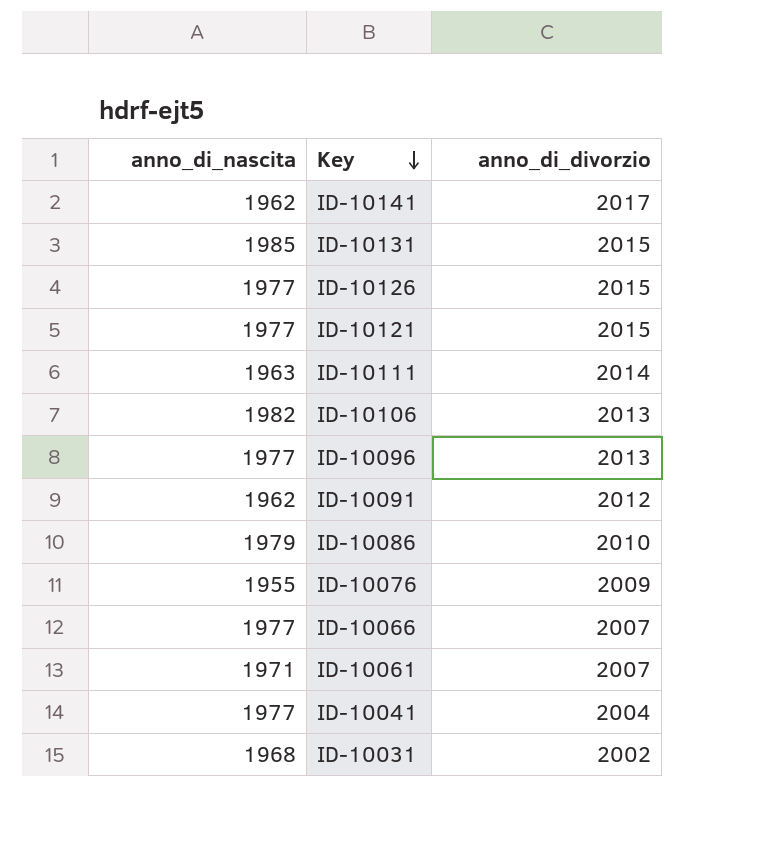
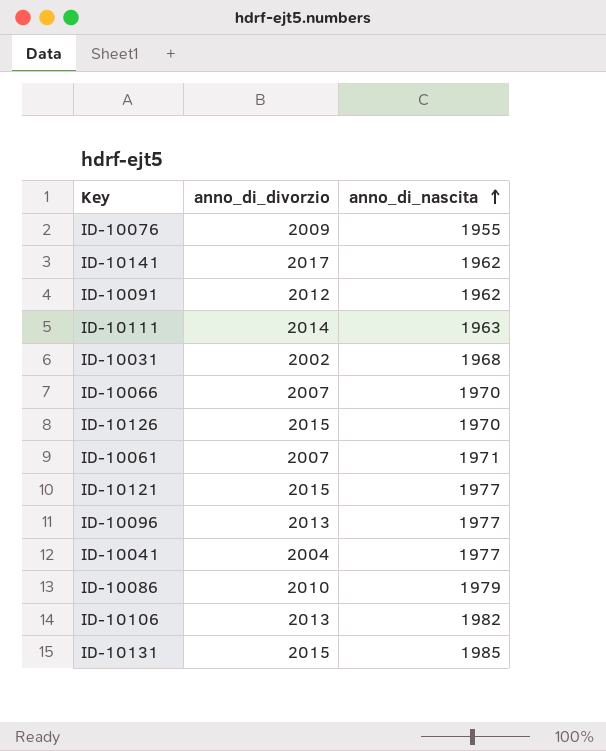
row order: Key descending -> anno_di_nascita ascending
column anno_di_nascita | position: 1 -> 3
ID-10066 | anno_di_nascita: 1977 -> 1970
ID-10126 | anno_di_nascita: 1977 -> 1970

